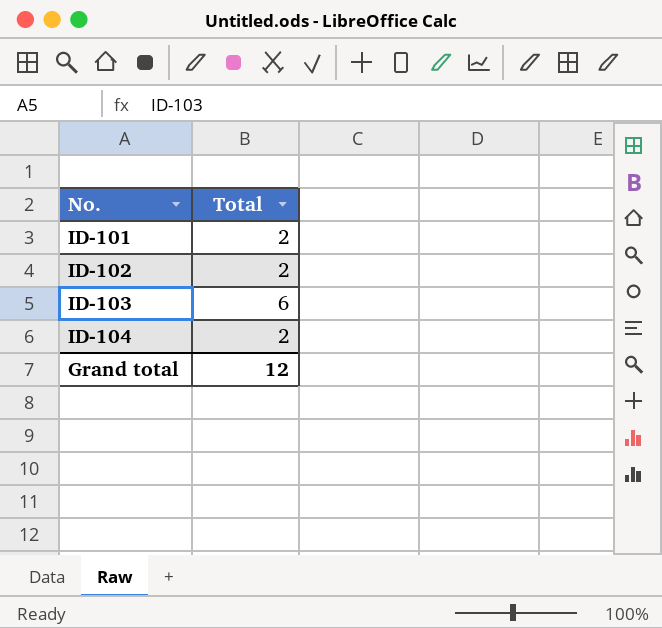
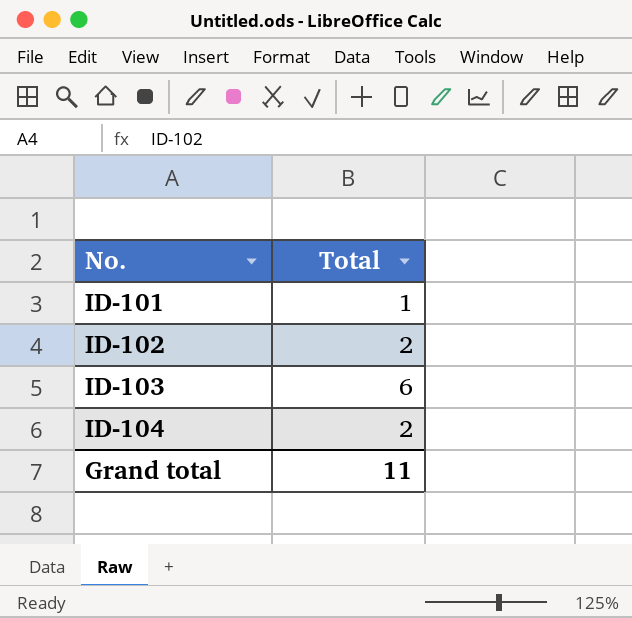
ID-101 | Total: 2 -> 1
Grand total | Total: 12 -> 11

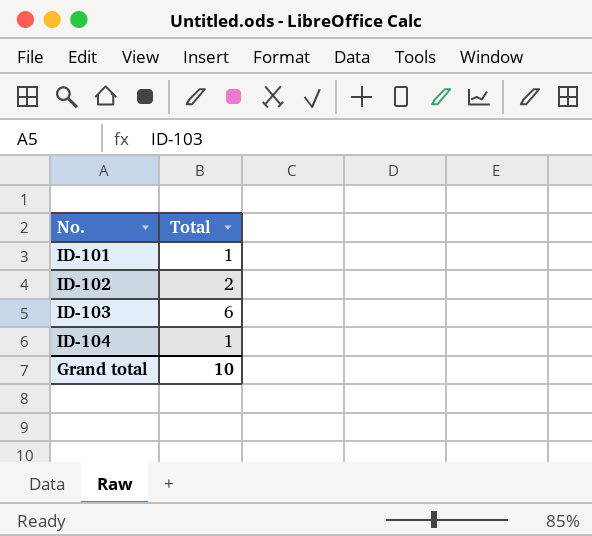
ID-104 | Total: 2 -> 1
Grand total | Total: 11 -> 10

